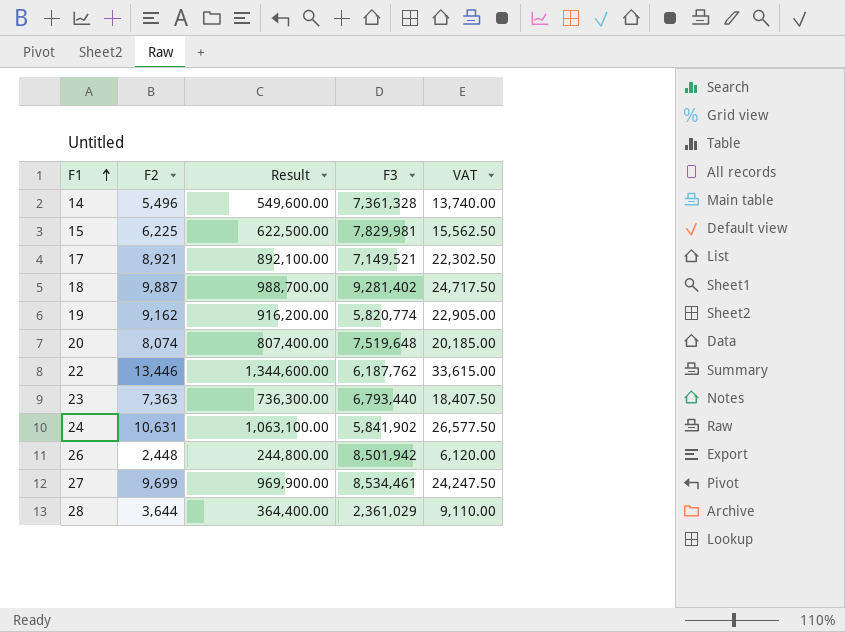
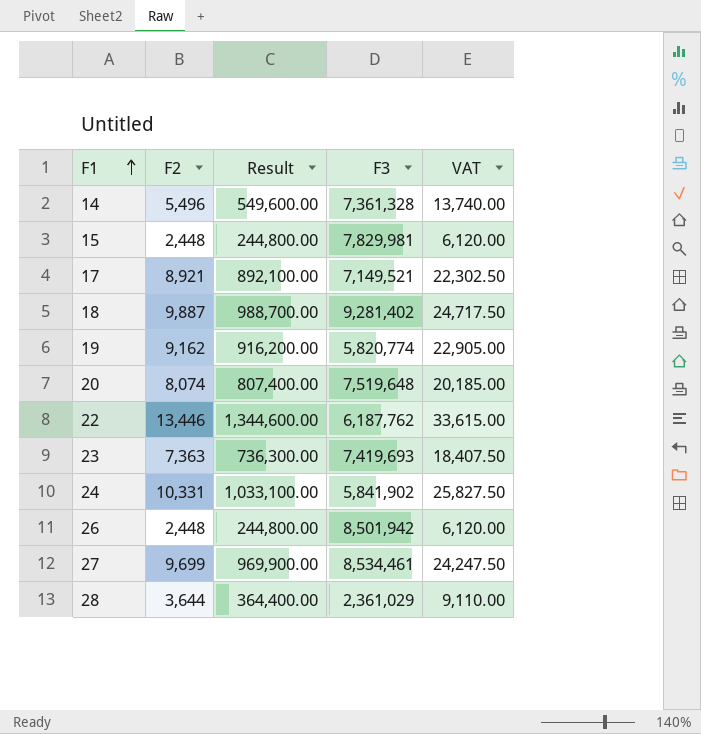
15 | F2: 6,225 -> 2,448
15 | Result: 622,500.00 -> 244,800.00
15 | VAT: 15,562.50 -> 6,120.00
23 | F3: 6,793,440 -> 7,419,693
24 | F2: 10,631 -> 10,331
24 | Result: 1,063,100.00 -> 1,033,100.00
24 | VAT: 26,577.50 -> 25,827.50

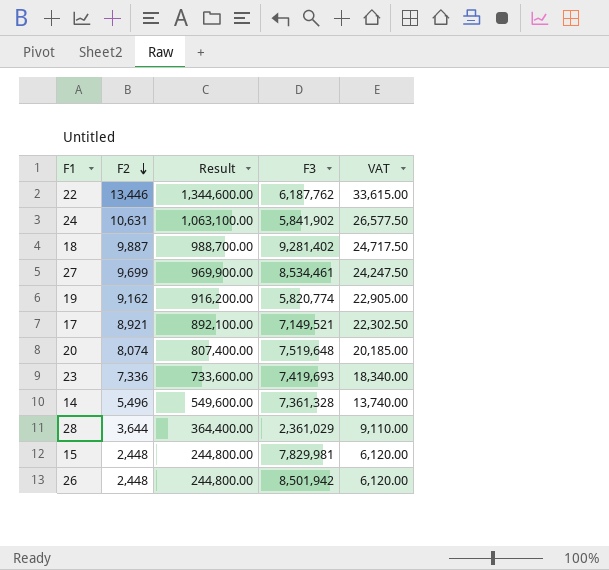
row order: F1 ascending -> F2 descending
24 | F2: 10,331 -> 10,631
24 | Result: 1,033,100.00 -> 1,063,100.00
24 | VAT: 25,827.50 -> 26,577.50
23 | F2: 7,363 -> 7,336
23 | Result: 736,300.00 -> 733,600.00
23 | VAT: 18,407.50 -> 18,340.00

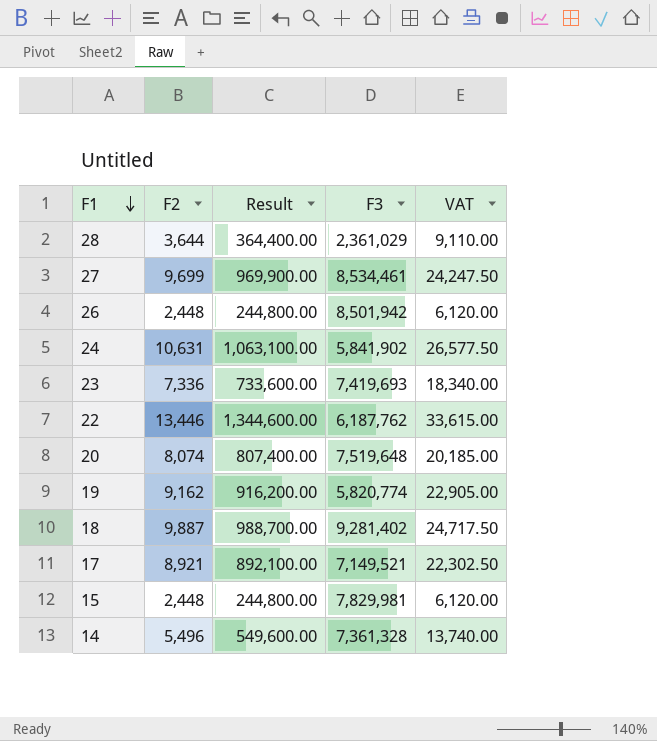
row order: F2 descending -> F1 descending

